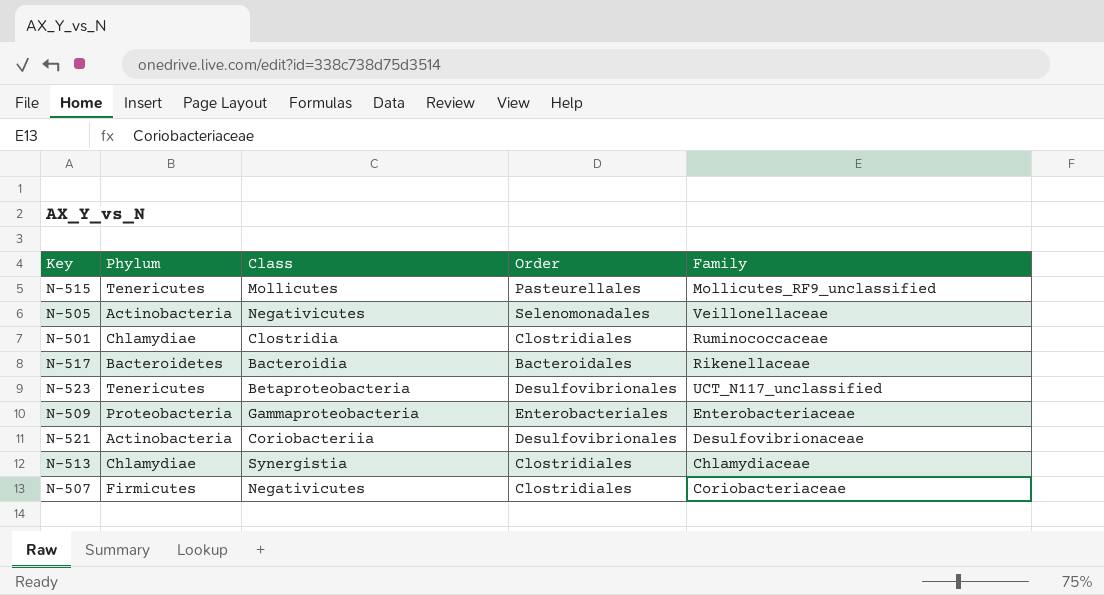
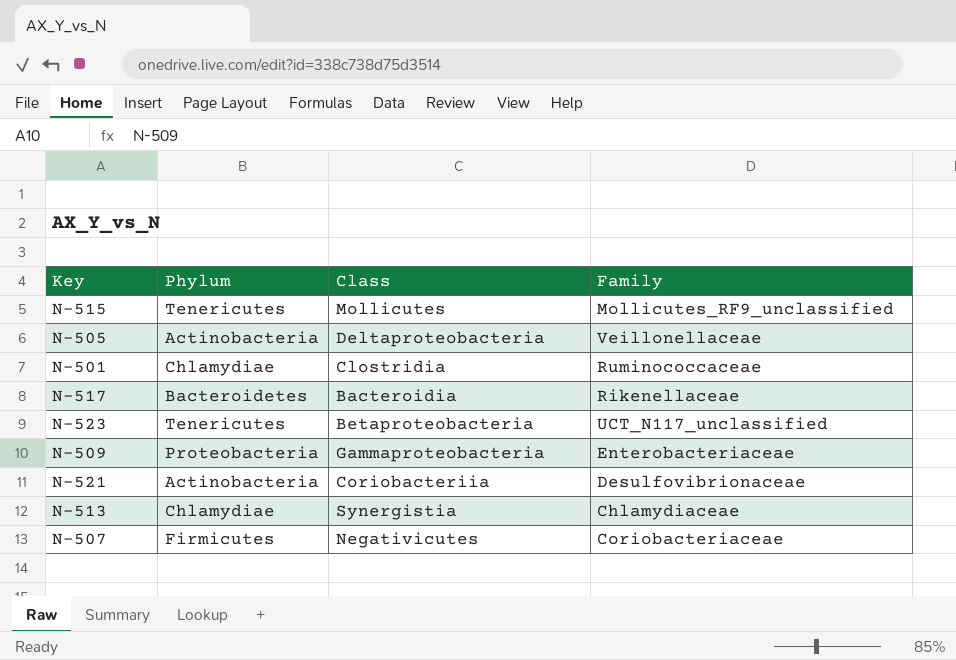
column Order | position: 4 -> none
N-505 | Class: Negativicutes -> Deltaproteobacteria

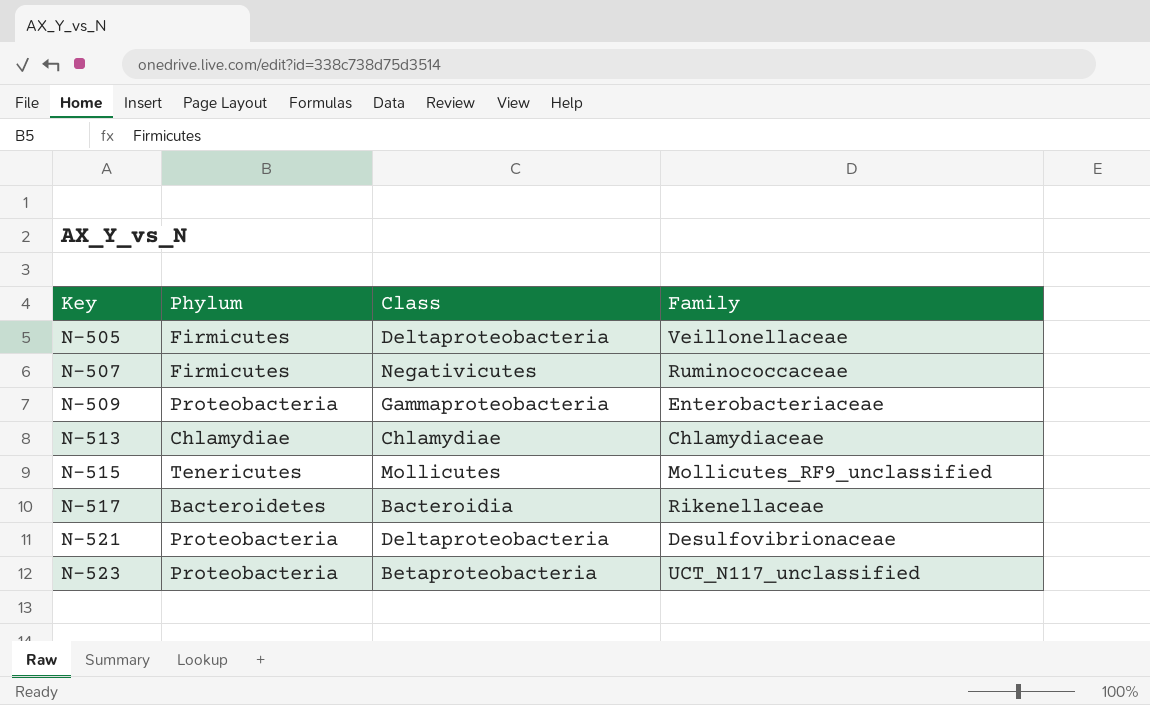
row order: none -> Key ascending
row N-501: Chlamydiae | Clostridia | Ruminococcaceae -> none
N-505 | Phylum: Actinobacteria -> Firmicutes
N-507 | Family: Coriobacteriaceae -> Ruminococcaceae
N-513 | Class: Synergistia -> Chlamydiae
N-521 | Phylum: Actinobacteria -> Proteobacteria
N-521 | Class: Coriobacteriia -> Deltaproteobacteria
N-523 | Phylum: Tenericutes -> Proteobacteria

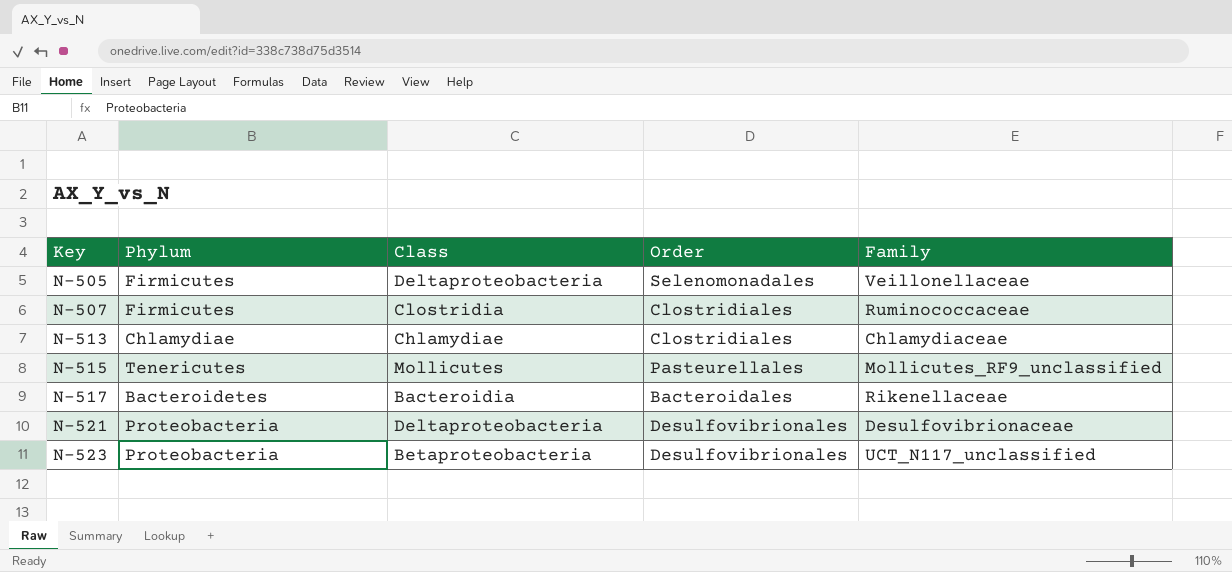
column Order | position: none -> 4
row N-509: Proteobacteria | Gammaproteobacteria | Enterobacteriaceae -> none
N-507 | Class: Negativicutes -> Clostridia

